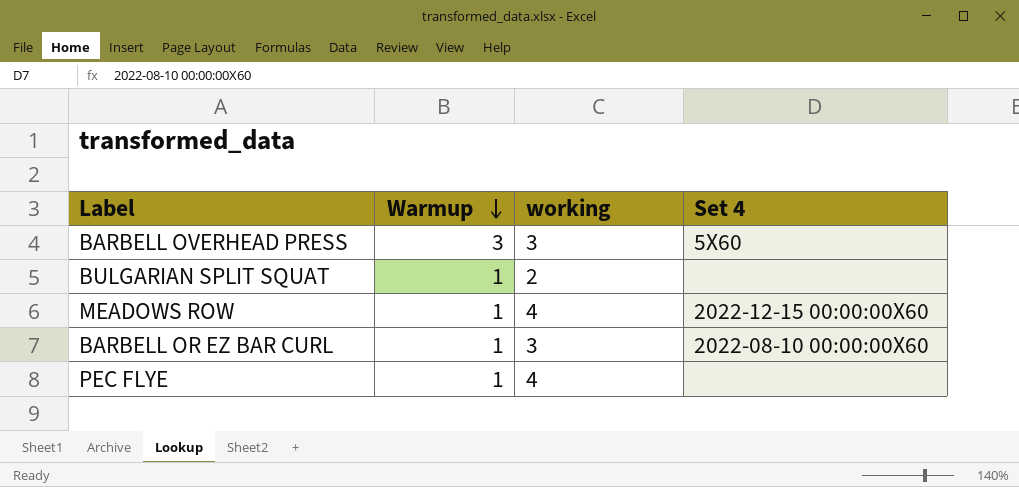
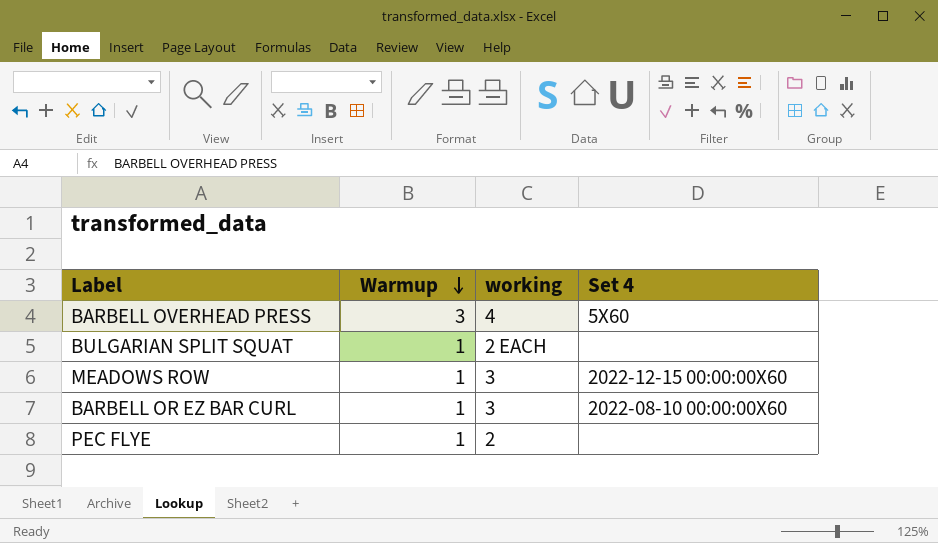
BARBELL OVERHEAD PRESS | working: 3 -> 4
BULGARIAN SPLIT SQUAT | working: 2 -> 2 EACH
MEADOWS ROW | working: 4 -> 3
PEC FLYE | working: 4 -> 2

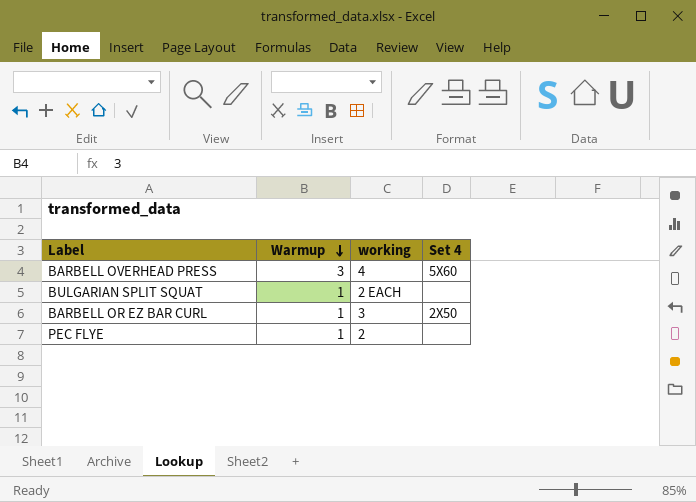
row MEADOWS ROW: 1 | 3 | 2022-12-15 00:00:00X60 -> none
BARBELL OR EZ BAR CURL | Set 4: 2022-08-10 00:00:00X60 -> 2X50

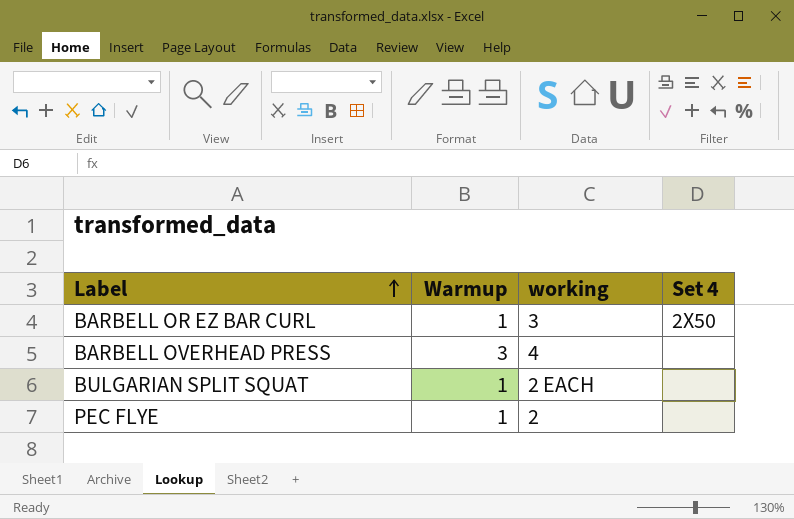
row order: Warmup descending -> Label ascending
BARBELL OVERHEAD PRESS | Set 4: 5X60 -> none

